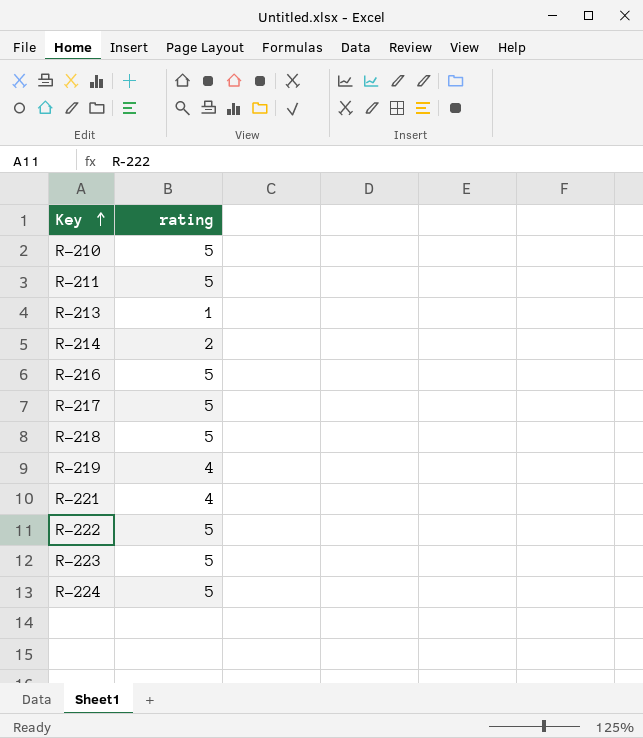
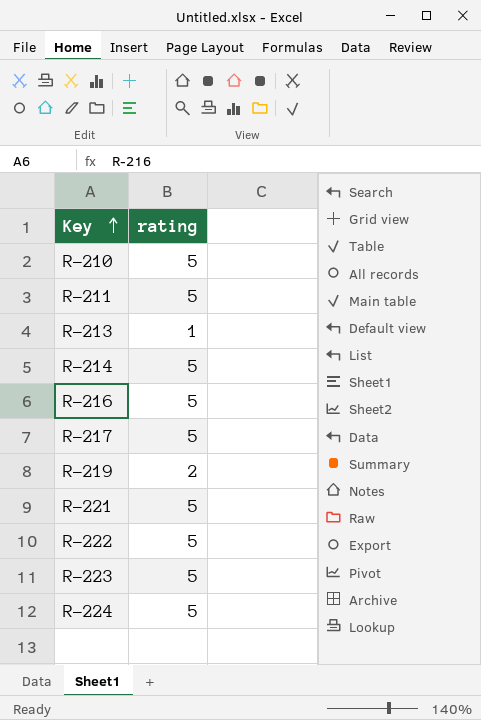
row R-218: 5 -> none
R-214 | rating: 2 -> 5
R-219 | rating: 4 -> 2
R-221 | rating: 4 -> 5

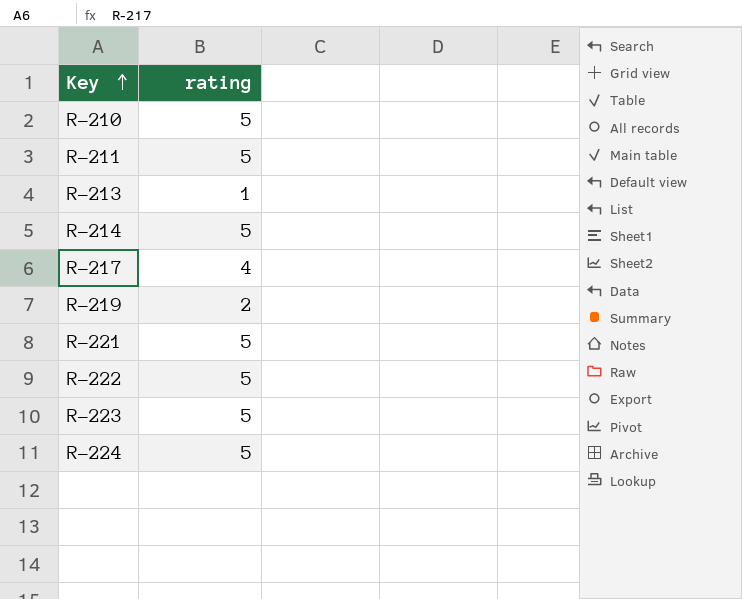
row R-216: 5 -> none
R-217 | rating: 5 -> 4

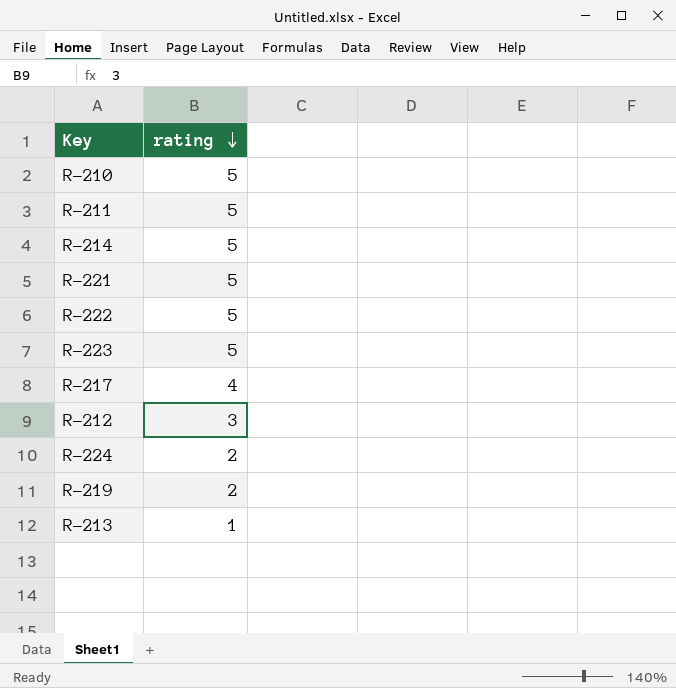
row order: Key ascending -> rating descending
row R-212: none -> 3
R-224 | rating: 5 -> 2

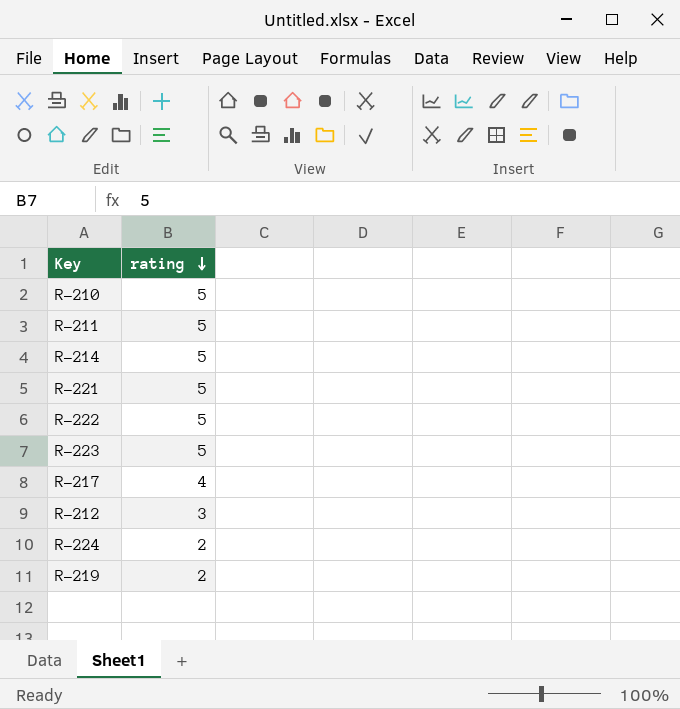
row R-213: 1 -> none

